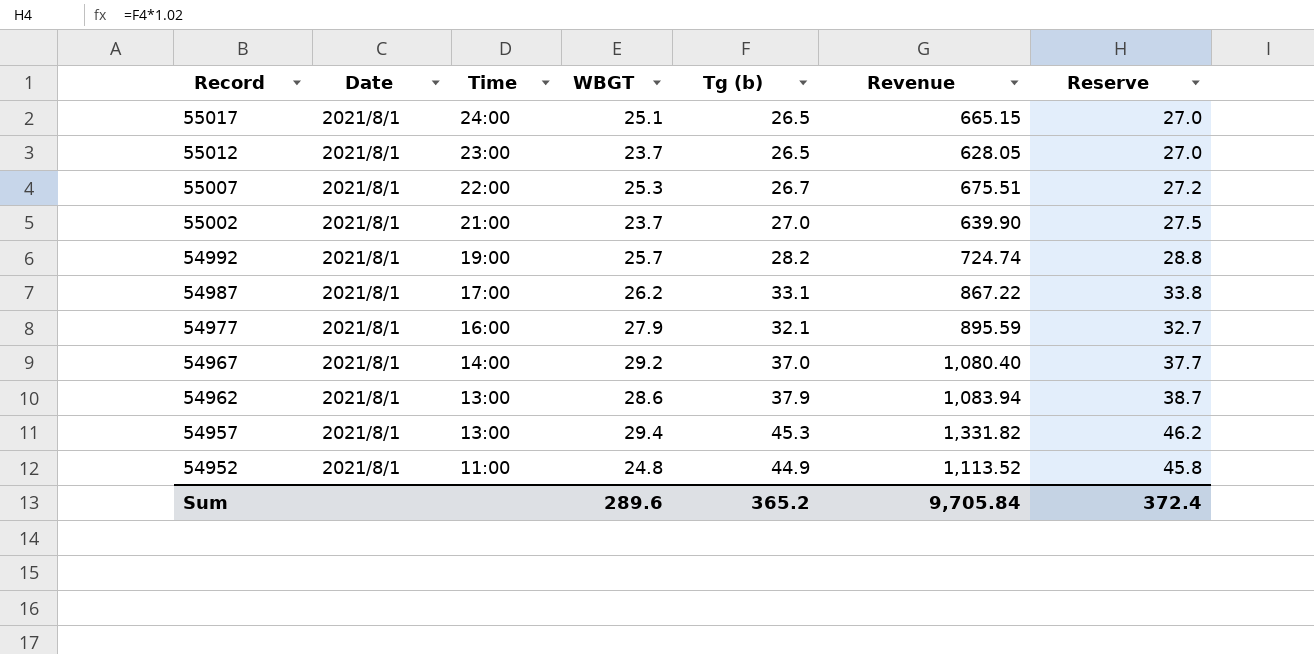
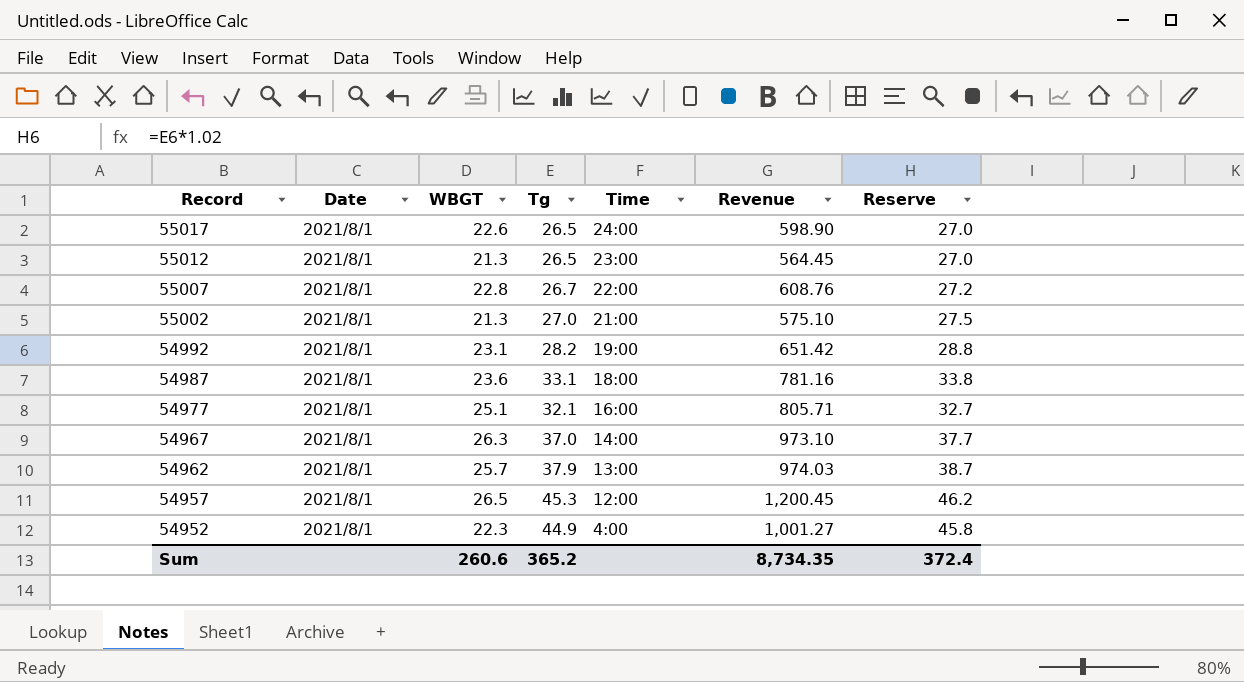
column name: Tg (b) -> Tg
column Time | position: 3 -> 5
55017 | WBGT: 25.1 -> 22.6
55017 | Revenue: 665.15 -> 598.90
55012 | WBGT: 23.7 -> 21.3
55012 | Revenue: 628.05 -> 564.45
55007 | WBGT: 25.3 -> 22.8
55007 | Revenue: 675.51 -> 608.76
55002 | WBGT: 23.7 -> 21.3
55002 | Revenue: 639.90 -> 575.10
54992 | WBGT: 25.7 -> 23.1
54992 | Revenue: 724.74 -> 651.42
54987 | WBGT: 26.2 -> 23.6
54987 | Time: 17:00 -> 18:00
54987 | Revenue: 867.22 -> 781.16
54977 | WBGT: 27.9 -> 25.1
54977 | Revenue: 895.59 -> 805.71
54967 | WBGT: 29.2 -> 26.3
54967 | Revenue: 1,080.40 -> 973.10
54962 | WBGT: 28.6 -> 25.7
54962 | Revenue: 1,083.94 -> 974.03
54957 | WBGT: 29.4 -> 26.5
54957 | Time: 13:00 -> 12:00
54957 | Revenue: 1,331.82 -> 1,200.45
54952 | WBGT: 24.8 -> 22.3
54952 | Time: 11:00 -> 4:00
54952 | Revenue: 1,113.52 -> 1,001.27
Sum | WBGT: 289.6 -> 260.6
Sum | Revenue: 9,705.84 -> 8,734.35

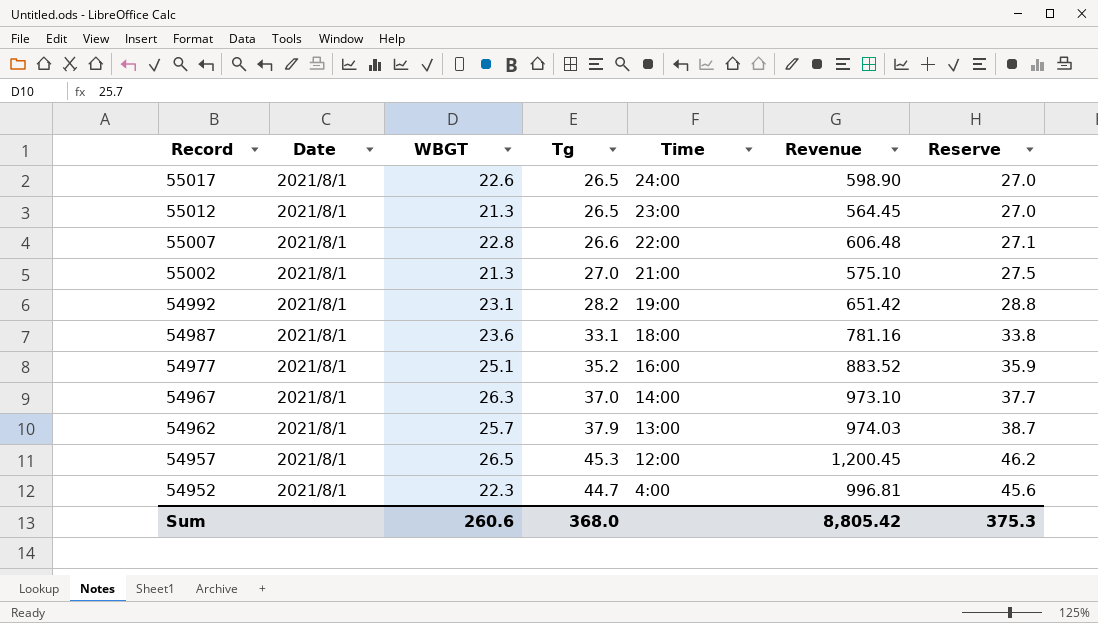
55007 | Tg: 26.7 -> 26.6
55007 | Revenue: 608.76 -> 606.48
55007 | Reserve: 27.2 -> 27.1
54977 | Tg: 32.1 -> 35.2
54977 | Revenue: 805.71 -> 883.52
54977 | Reserve: 32.7 -> 35.9
54952 | Tg: 44.9 -> 44.7
54952 | Revenue: 1,001.27 -> 996.81
54952 | Reserve: 45.8 -> 45.6
Sum | Tg: 365.2 -> 368.0
Sum | Revenue: 8,734.35 -> 8,805.42
Sum | Reserve: 372.4 -> 375.3

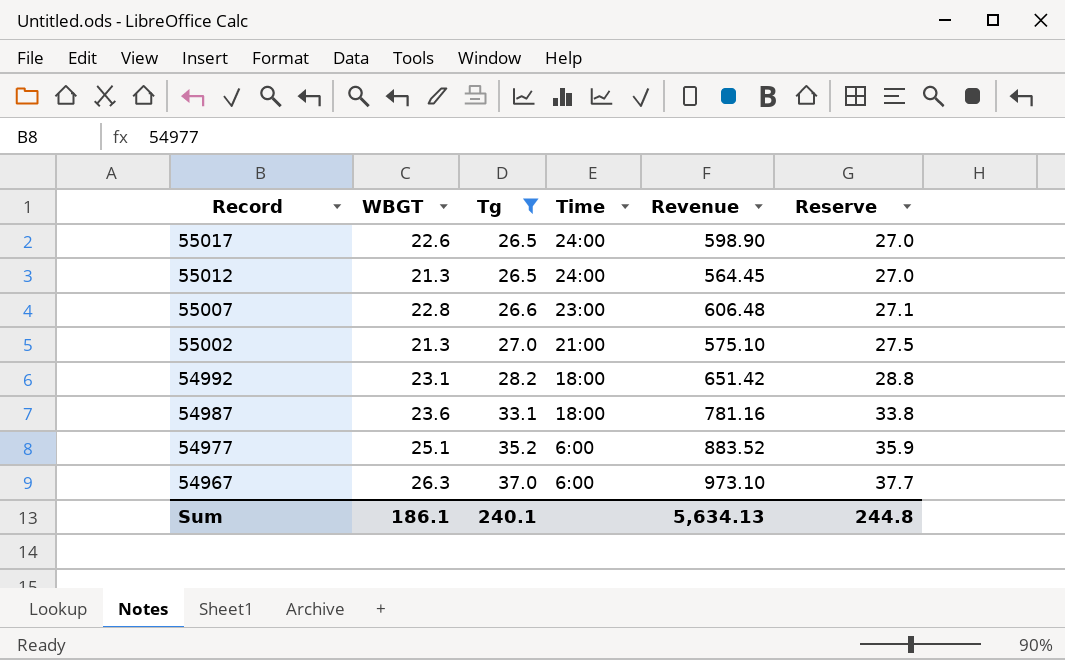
filter: none -> Tg <= 37.0
column Date | position: 2 -> none
55012 | Time: 23:00 -> 24:00
55007 | Time: 22:00 -> 23:00
54992 | Time: 19:00 -> 18:00
54977 | Time: 16:00 -> 6:00
54967 | Time: 14:00 -> 6:00
Sum | WBGT: 260.6 -> 186.1
Sum | Tg: 368.0 -> 240.1
Sum | Revenue: 8,805.42 -> 5,634.13
Sum | Reserve: 375.3 -> 244.8

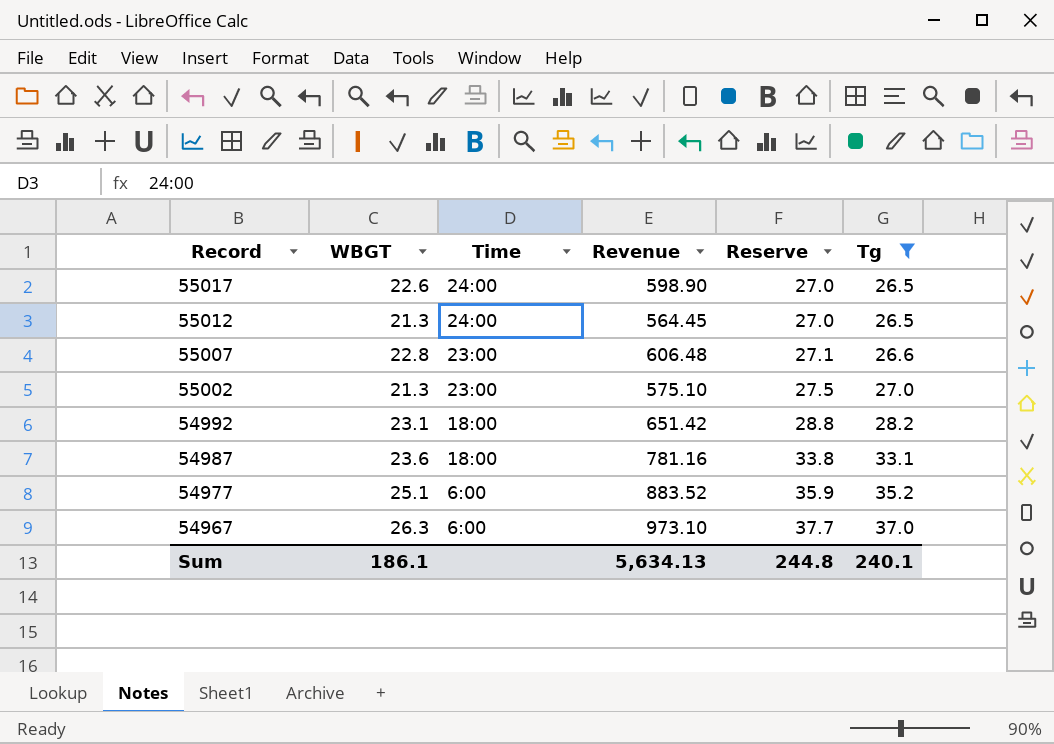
column Tg | position: 3 -> 6
55002 | Time: 21:00 -> 23:00

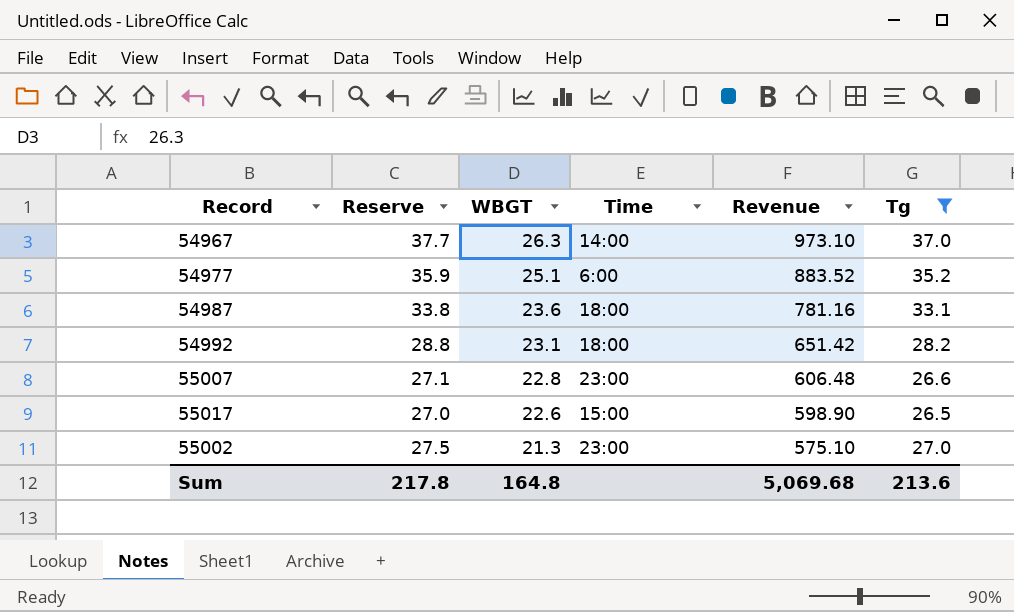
row order: Record descending -> WBGT descending
column Reserve | position: 5 -> 2
row 55012: 21.3 | 24:00 | 564.45 | 27.0 | 26.5 -> none
54967 | Time: 6:00 -> 14:00
55017 | Time: 24:00 -> 15:00
Sum | Reserve: 244.8 -> 217.8
Sum | WBGT: 186.1 -> 164.8
Sum | Revenue: 5,634.13 -> 5,069.68
Sum | Tg: 240.1 -> 213.6

